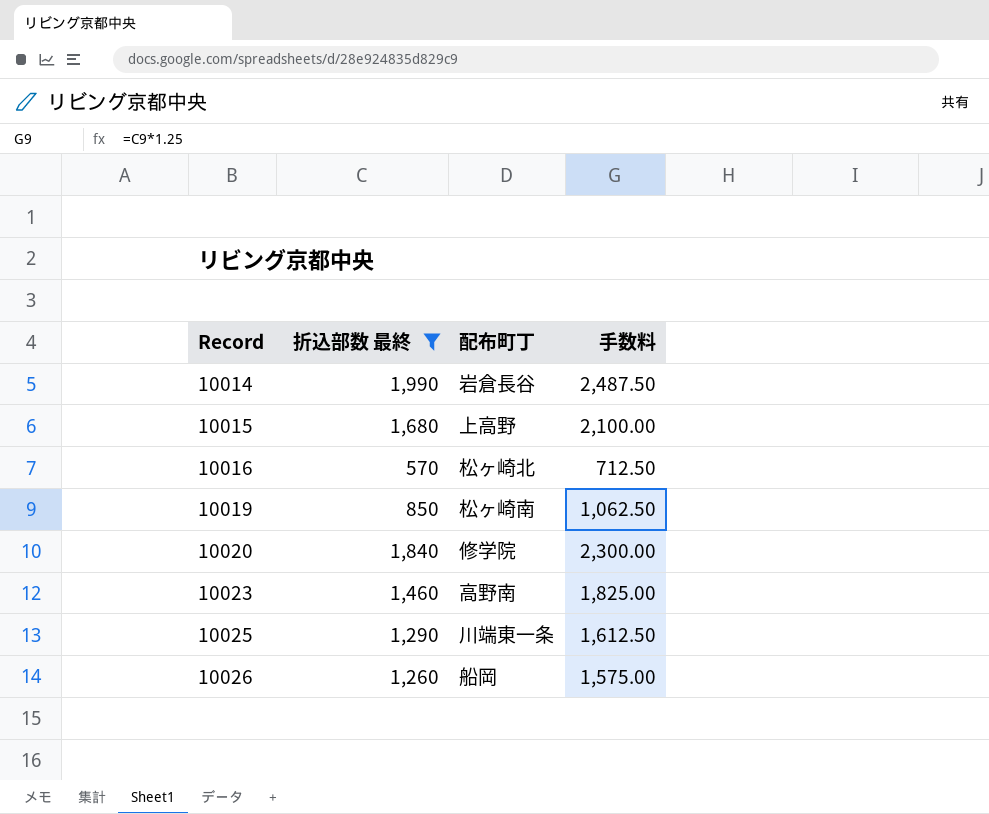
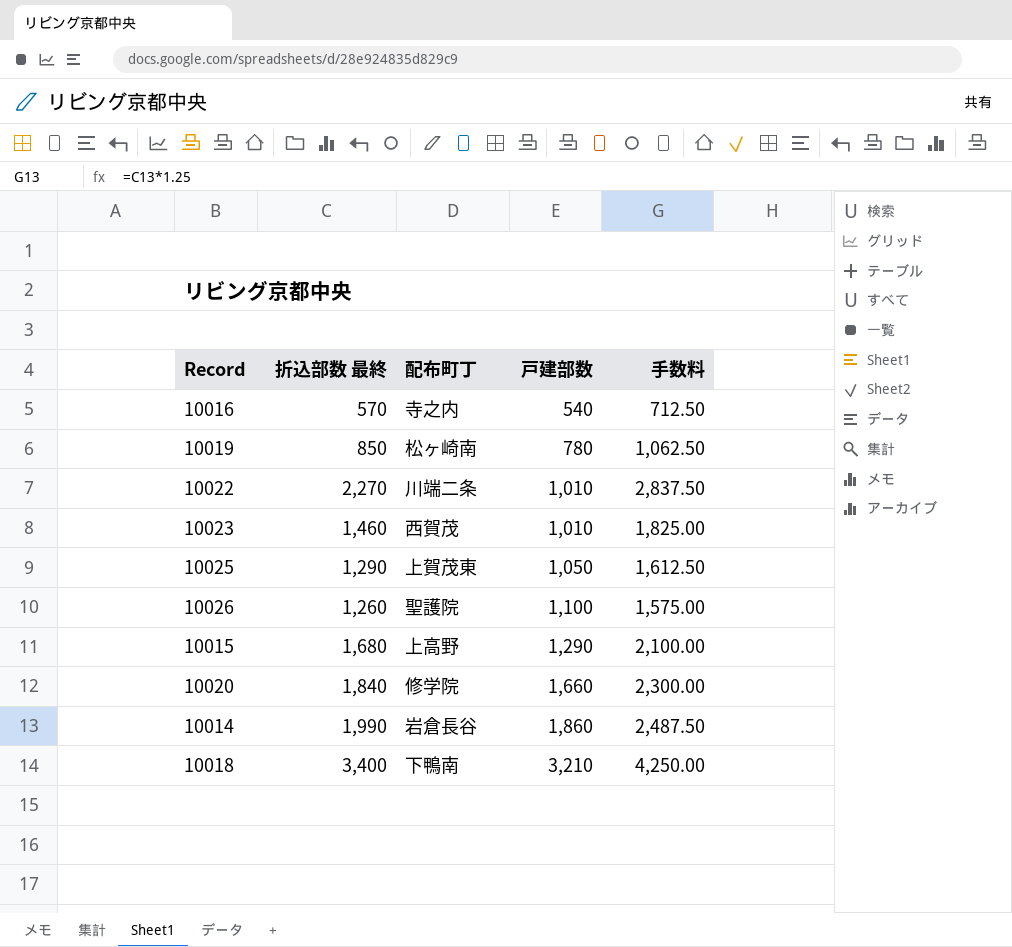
filter: 折込部数 最終 <= 1,990 -> none
row order: Record ascending -> 戸建部数 ascending
column 戸建部数 | position: none -> 4
10016 | 配布町丁: 松ヶ崎北 -> 寺之内
10023 | 配布町丁: 高野南 -> 西賀茂
10025 | 配布町丁: 川端東一条 -> 上賀茂東
10026 | 配布町丁: 船岡 -> 聖護院

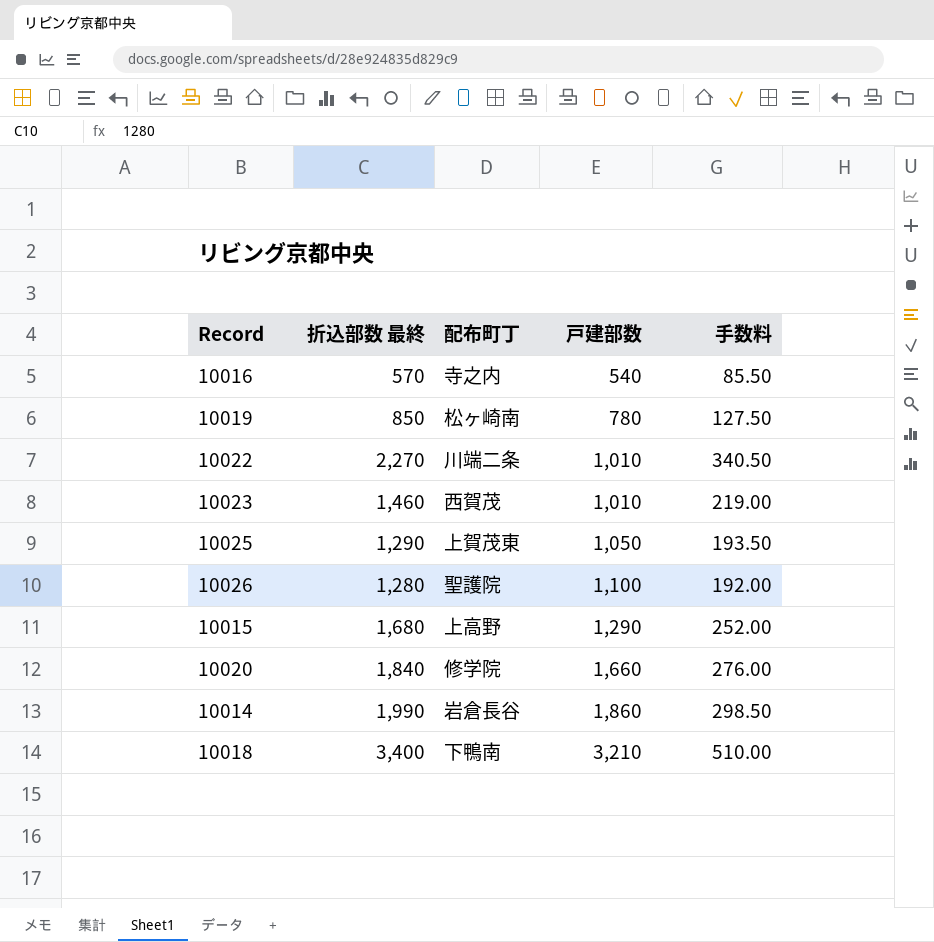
column 手数料 | formula: [折込部数 最終] * 1.25 -> [折込部数 最終] * 0.15
10026 | 折込部数 最終: 1,260 -> 1,280

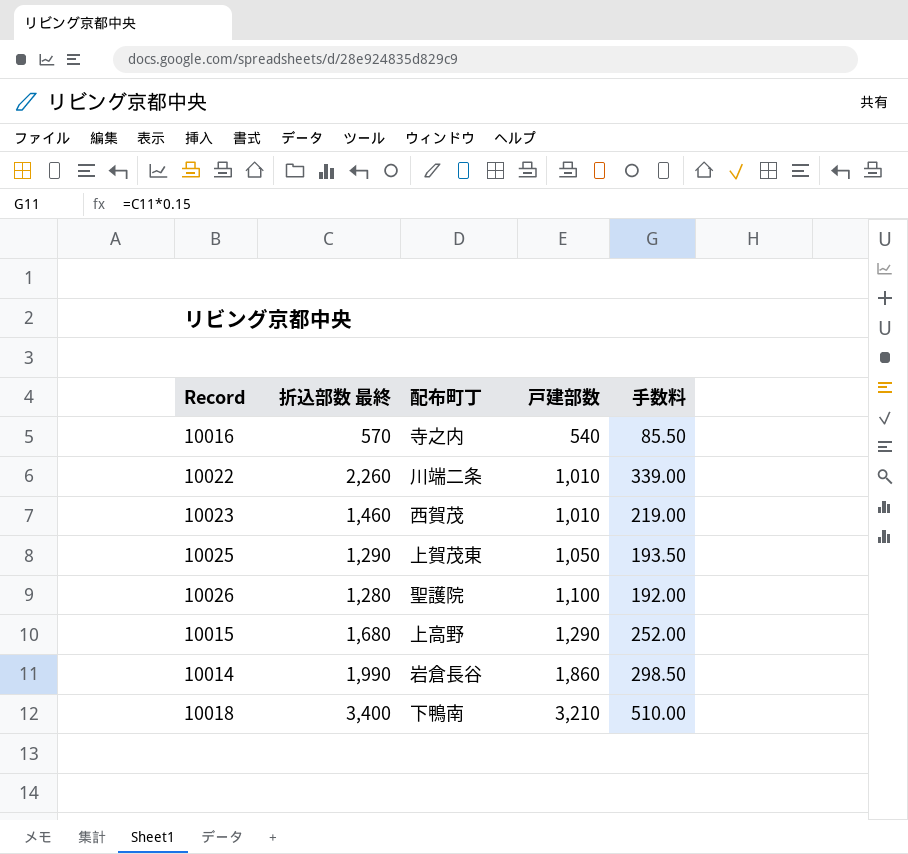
row 10019: 850 | 松ヶ崎南 | 780 | 127.50 -> none
row 10020: 1,840 | 修学院 | 1,660 | 276.00 -> none
10022 | 折込部数 最終: 2,270 -> 2,260
10022 | 手数料: 340.50 -> 339.00

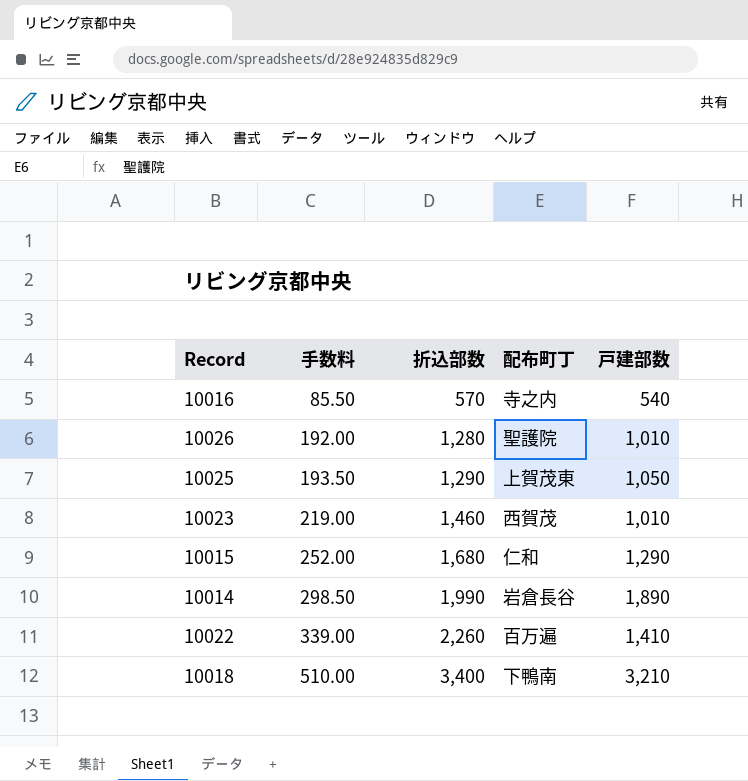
row order: 戸建部数 ascending -> 手数料 ascending
column 手数料 | position: 5 -> 2
column name: 折込部数 最終 -> 折込部数
10026 | 戸建部数: 1,100 -> 1,010
10015 | 配布町丁: 上高野 -> 仁和
10014 | 戸建部数: 1,860 -> 1,890
10022 | 配布町丁: 川端二条 -> 百万遍
10022 | 戸建部数: 1,010 -> 1,410

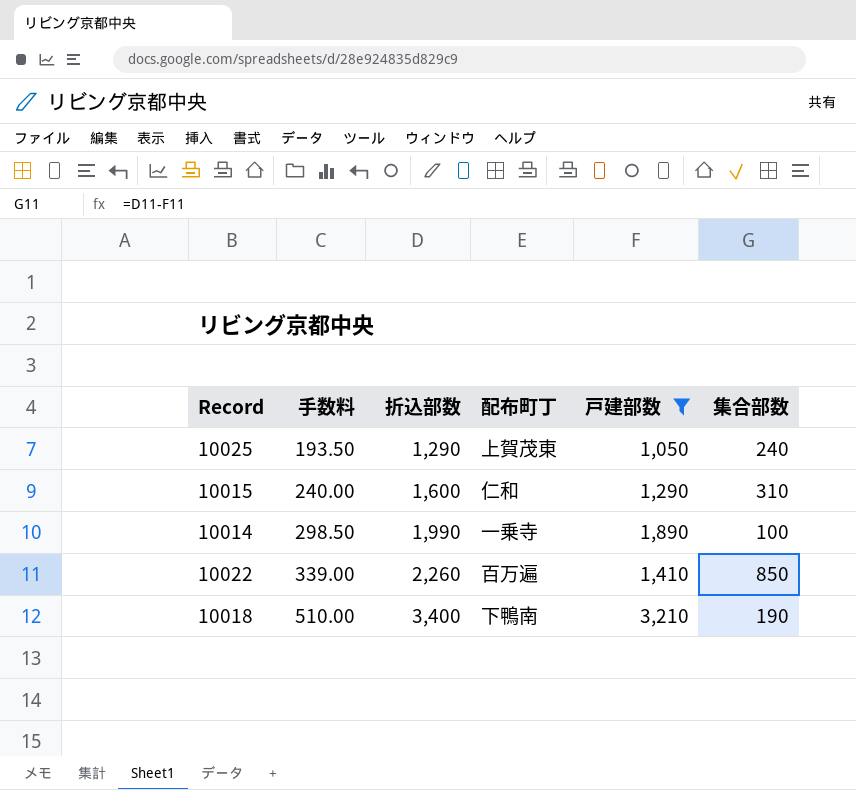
filter: none -> 戸建部数 >= 1,050
column 集合部数 | formula: none -> [折込部数] - [戸建部数]
10015 | 手数料: 252.00 -> 240.00
10015 | 折込部数: 1,680 -> 1,600
10014 | 配布町丁: 岩倉長谷 -> 一乗寺

